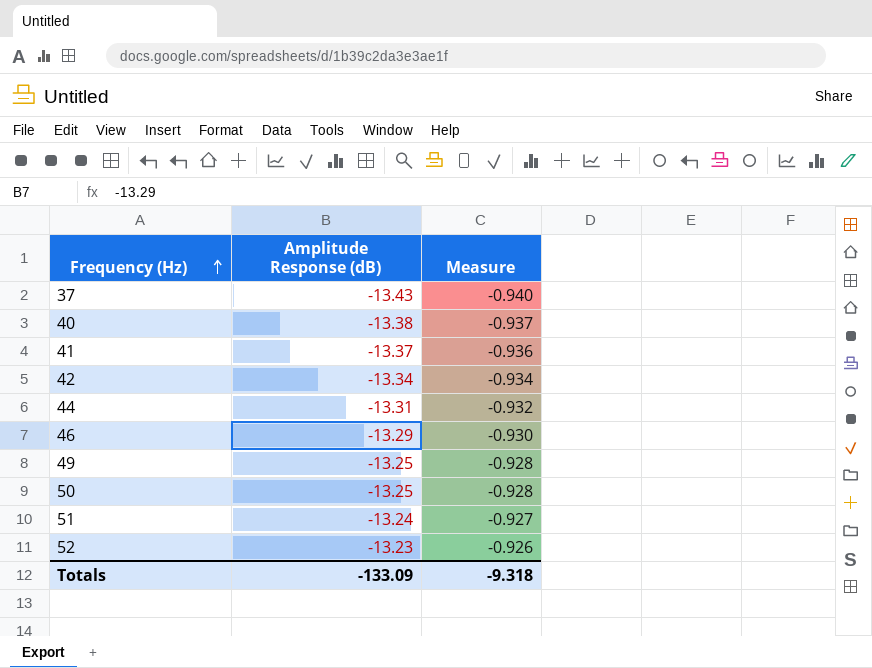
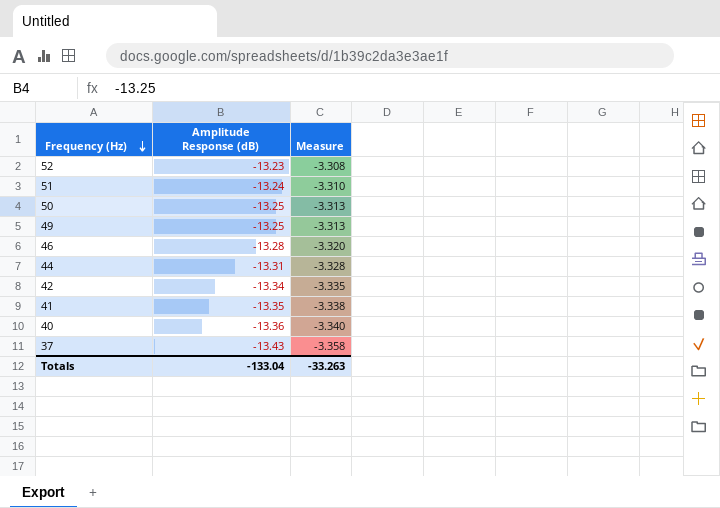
row order: Frequency (Hz) ascending -> Frequency (Hz) descending
column Measure | formula: [Amplitude Response (dB)] * 0.07 -> [Amplitude Response (dB)] * 0.25
46 | Amplitude Response (dB): -13.29 -> -13.28
41 | Amplitude Response (dB): -13.37 -> -13.35
40 | Amplitude Response (dB): -13.38 -> -13.36
Totals | Amplitude Response (dB): -133.09 -> -133.04
Totals | Measure: -9.318 -> -33.263

